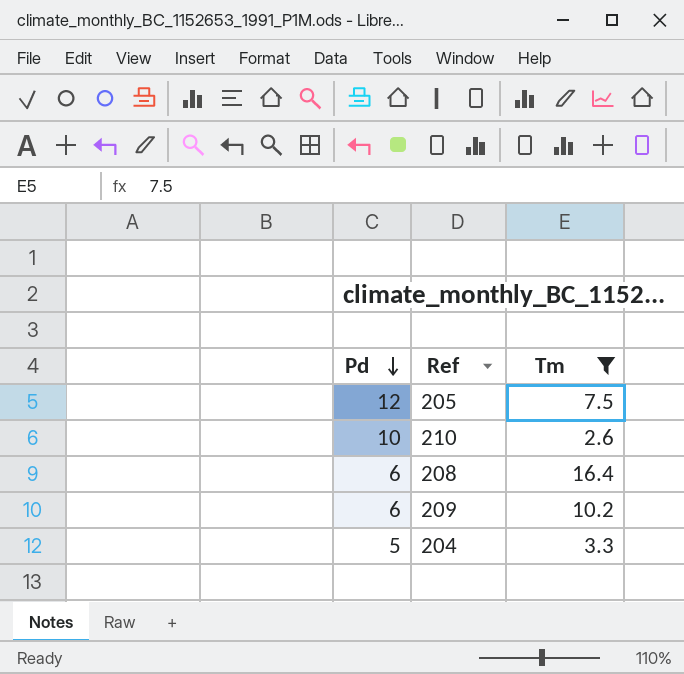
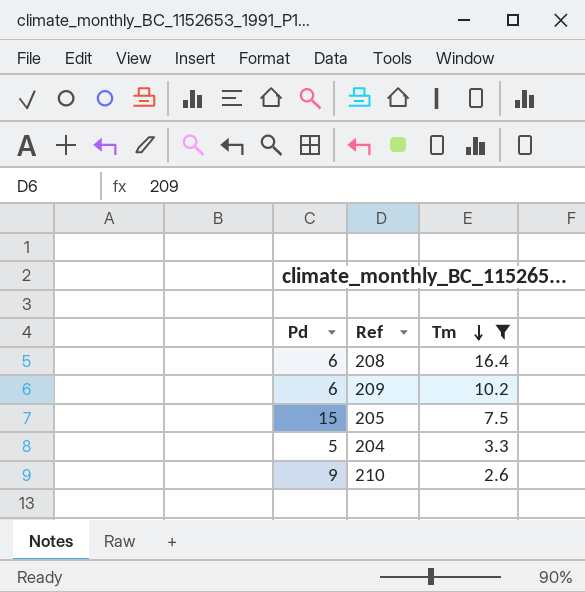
row order: Pd descending -> Tm descending
205 | Pd: 12 -> 15
210 | Pd: 10 -> 9

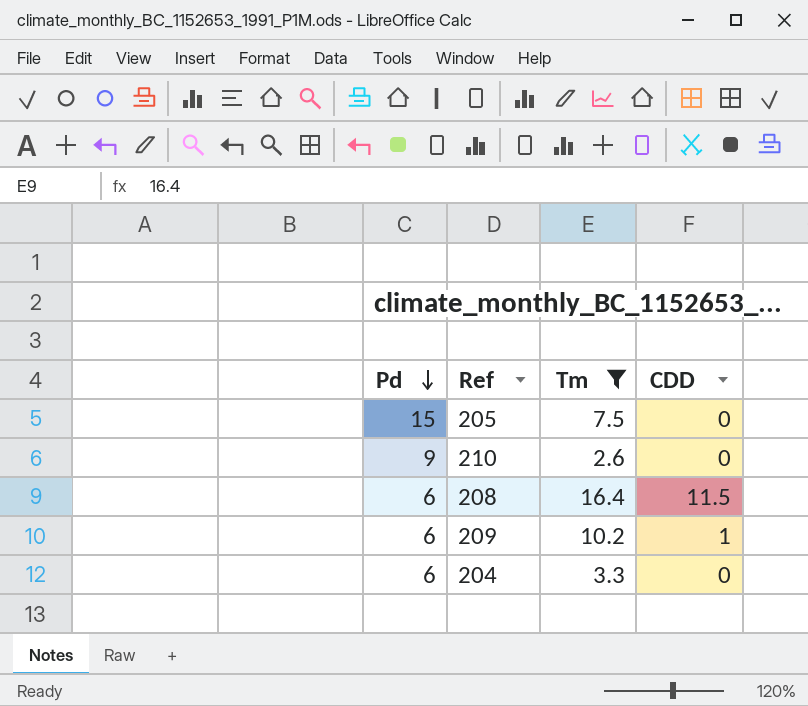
row order: Tm descending -> Pd descending
column CDD | position: none -> 4
204 | Pd: 5 -> 6

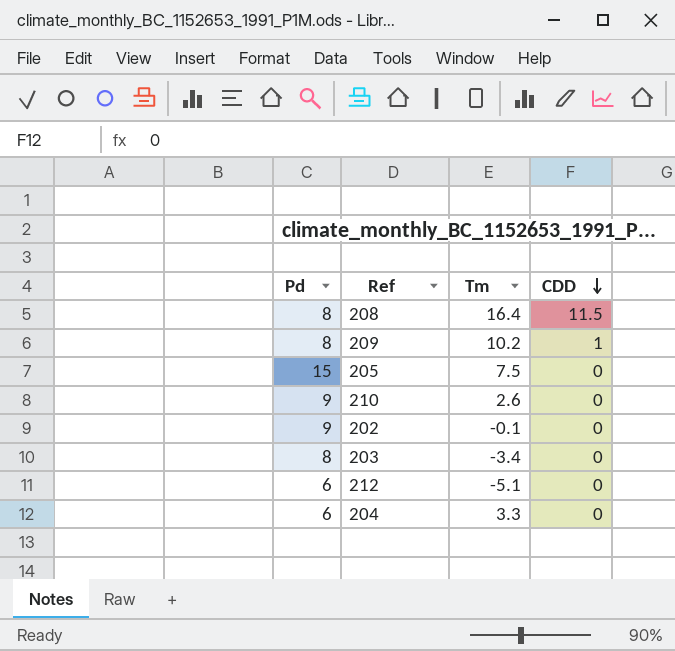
filter: Tm >= 2.6 -> none
row order: Pd descending -> CDD descending
208 | Pd: 6 -> 8
209 | Pd: 6 -> 8

